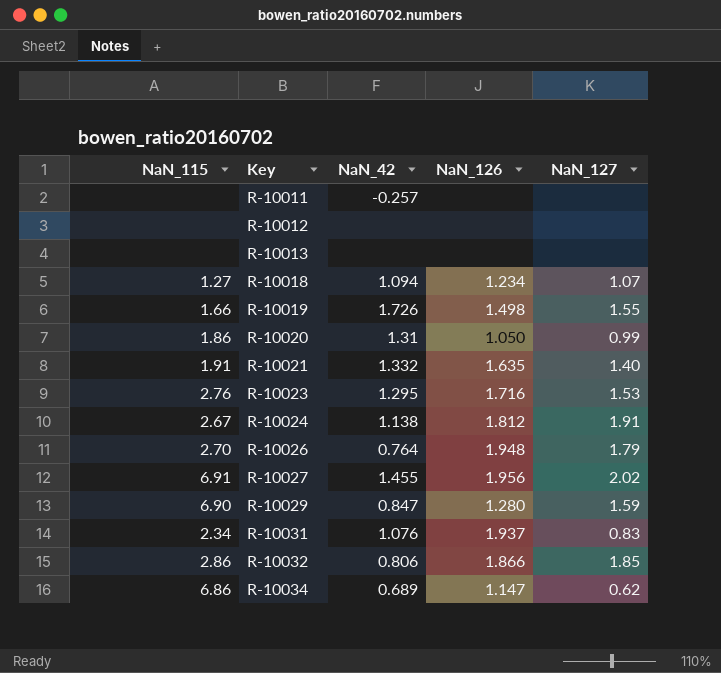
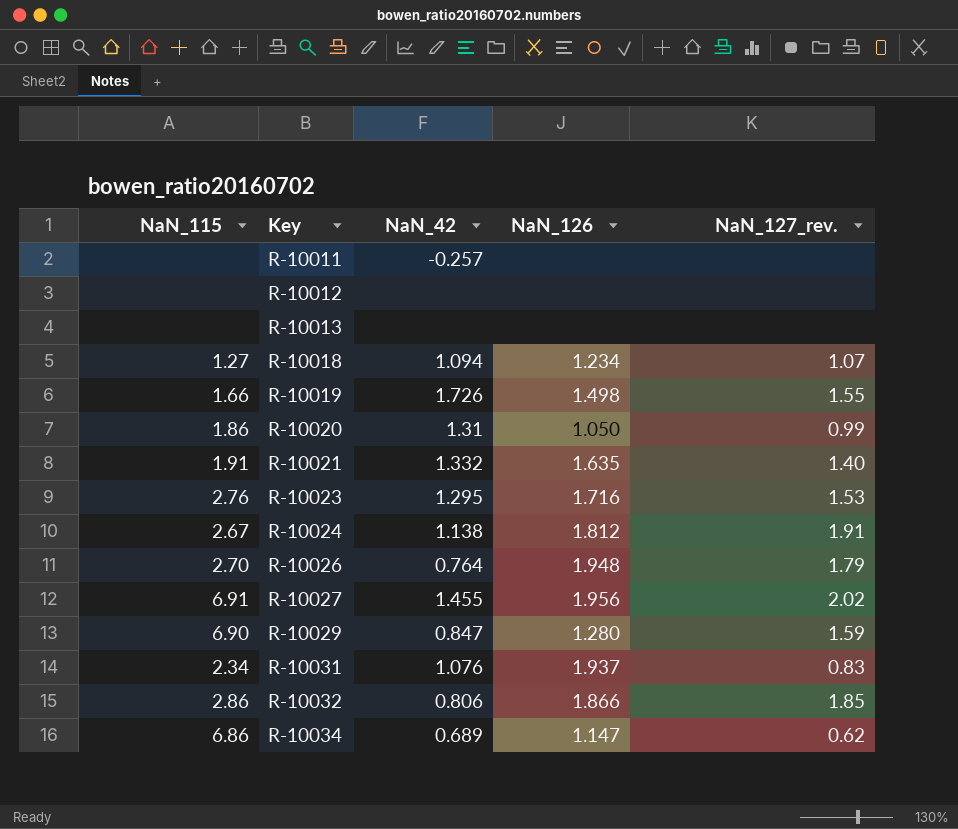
column name: NaN_127 -> NaN_127_rev.

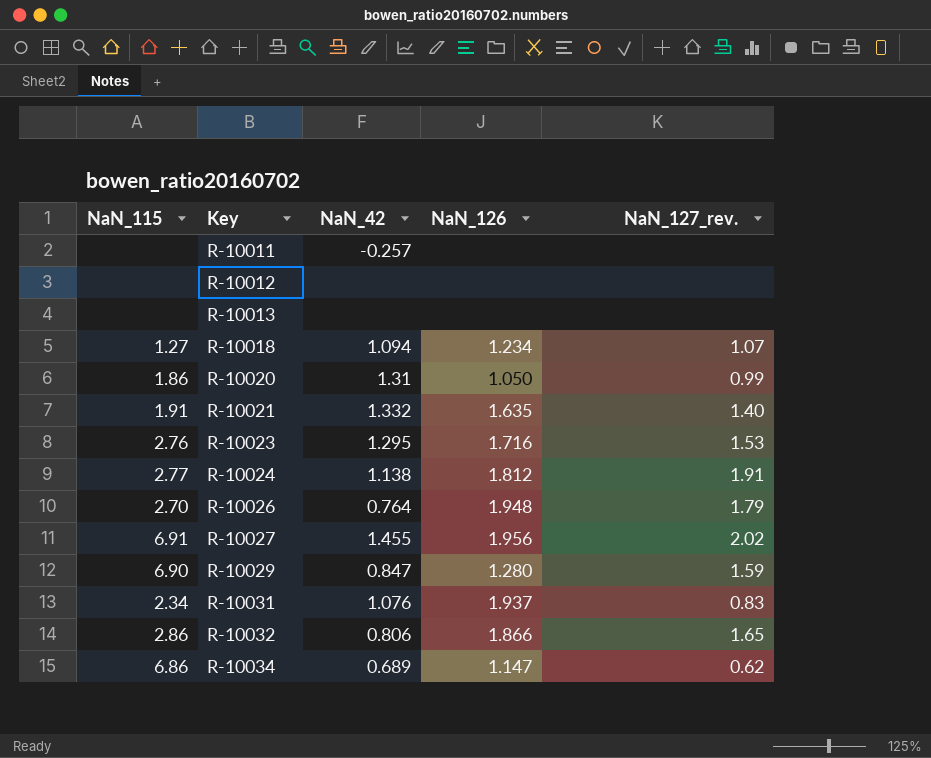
row R-10019: 1.66 | 1.726 | 1.498 | 1.55 -> none
R-10024 | NaN_115: 2.67 -> 2.77
R-10032 | NaN_127_rev.: 1.85 -> 1.65

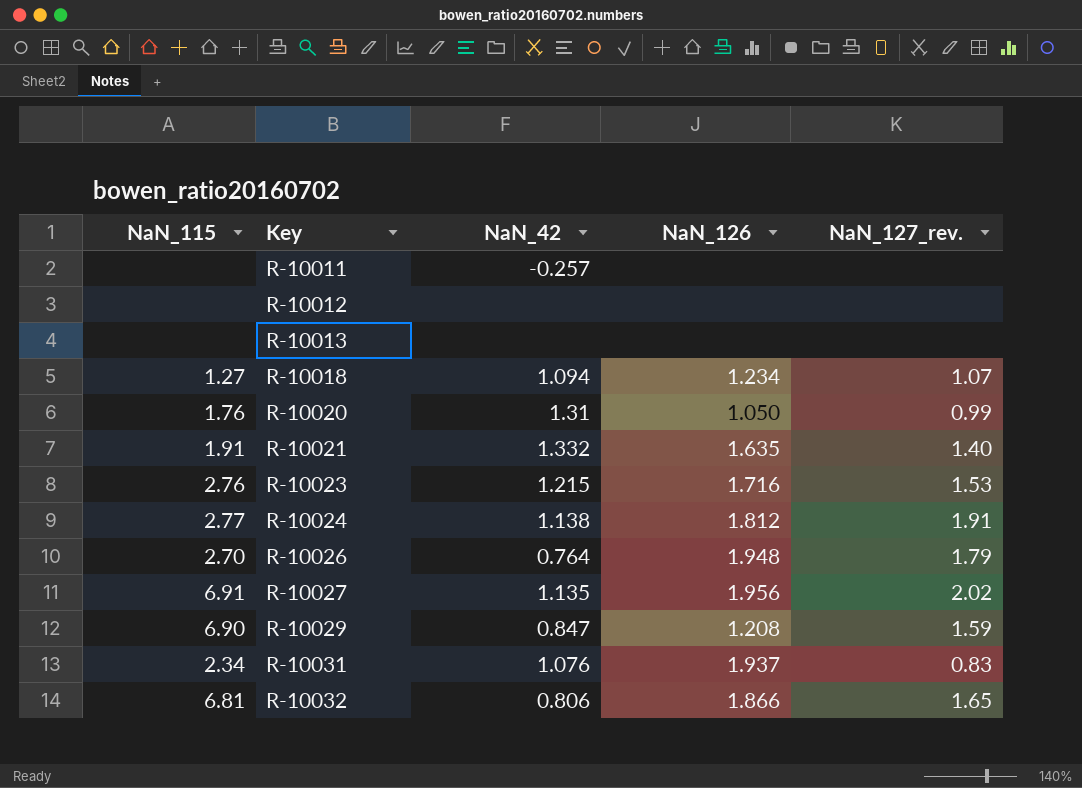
row R-10034: 6.86 | 0.689 | 1.147 | 0.62 -> none
R-10020 | NaN_115: 1.86 -> 1.76
R-10023 | NaN_42: 1.295 -> 1.215
R-10027 | NaN_42: 1.455 -> 1.135
R-10029 | NaN_126: 1.280 -> 1.208
R-10032 | NaN_115: 2.86 -> 6.81

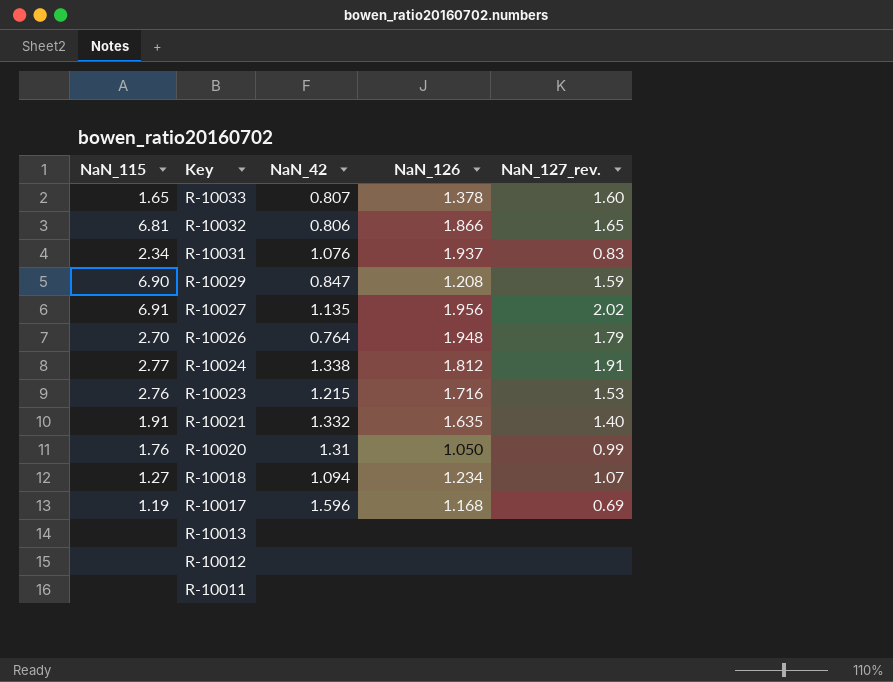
row order: Key ascending -> Key descending
row R-10033: none -> 1.65 | 0.807 | 1.378 | 1.60
R-10024 | NaN_42: 1.138 -> 1.338
row R-10017: none -> 1.19 | 1.596 | 1.168 | 0.69
R-10011 | NaN_42: -0.257 -> none

